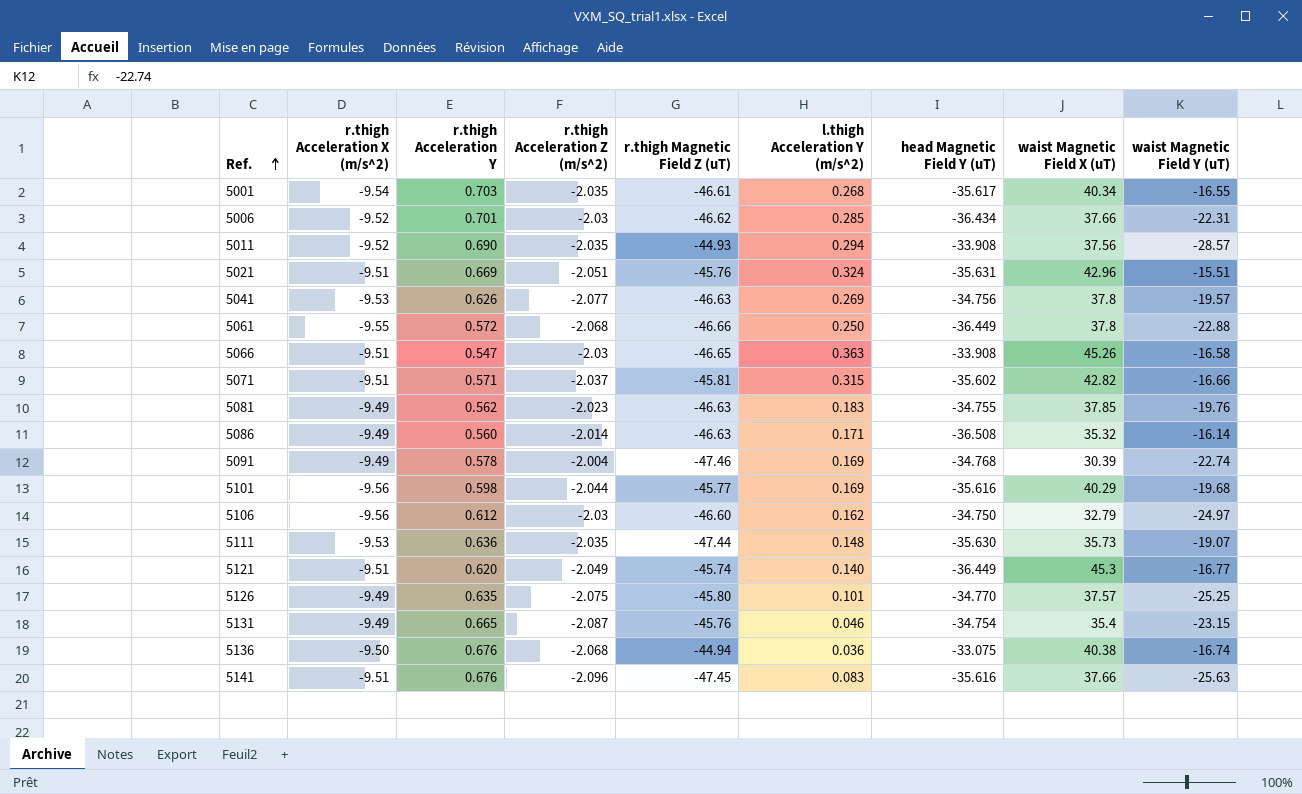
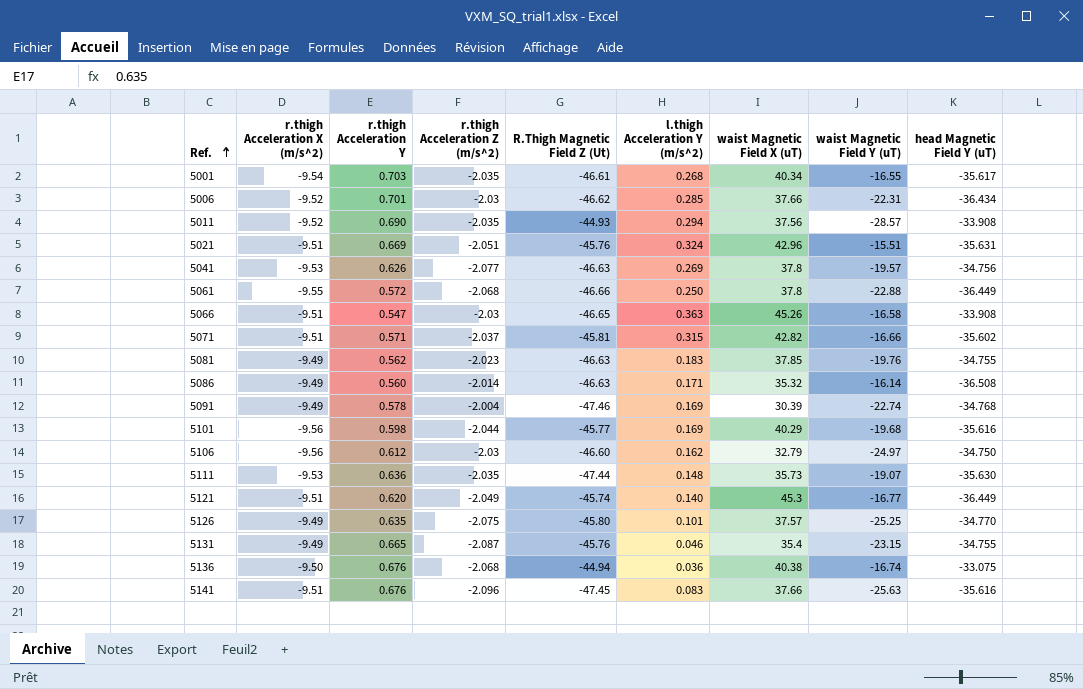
column name: r.thigh Magnetic Field Z (uT) -> R.Thigh Magnetic Field Z (Ut)
column head Magnetic Field Y (uT) | position: 7 -> 9
5131 | head Magnetic Field Y (uT): -34.754 -> -34.755

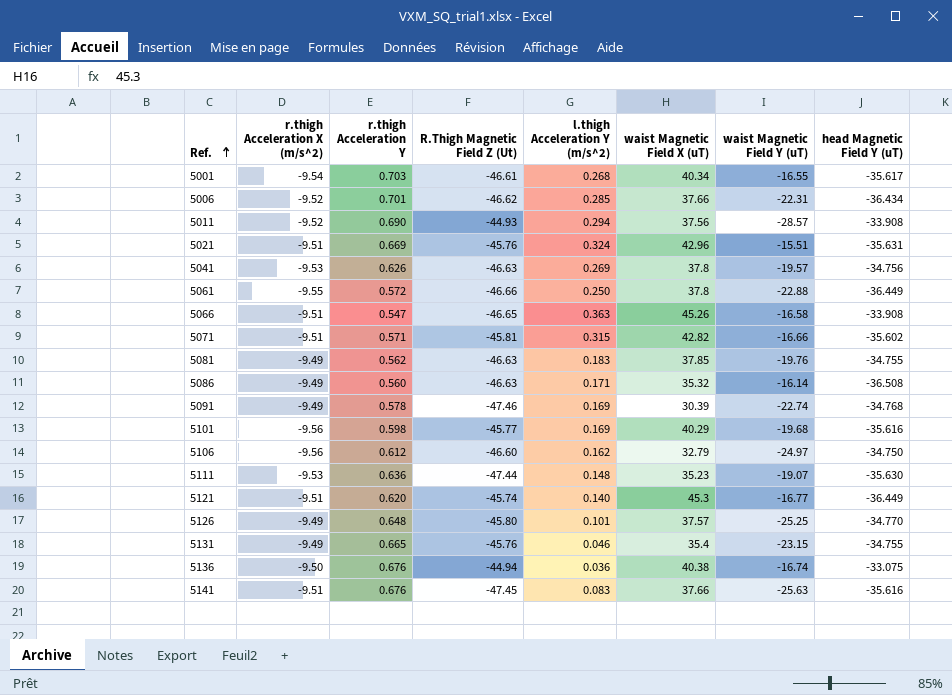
column r.thigh Acceleration Z (m/s^2) | position: 4 -> none
5111 | waist Magnetic Field X (uT): 35.73 -> 35.23
5126 | r.thigh Acceleration Y: 0.635 -> 0.648

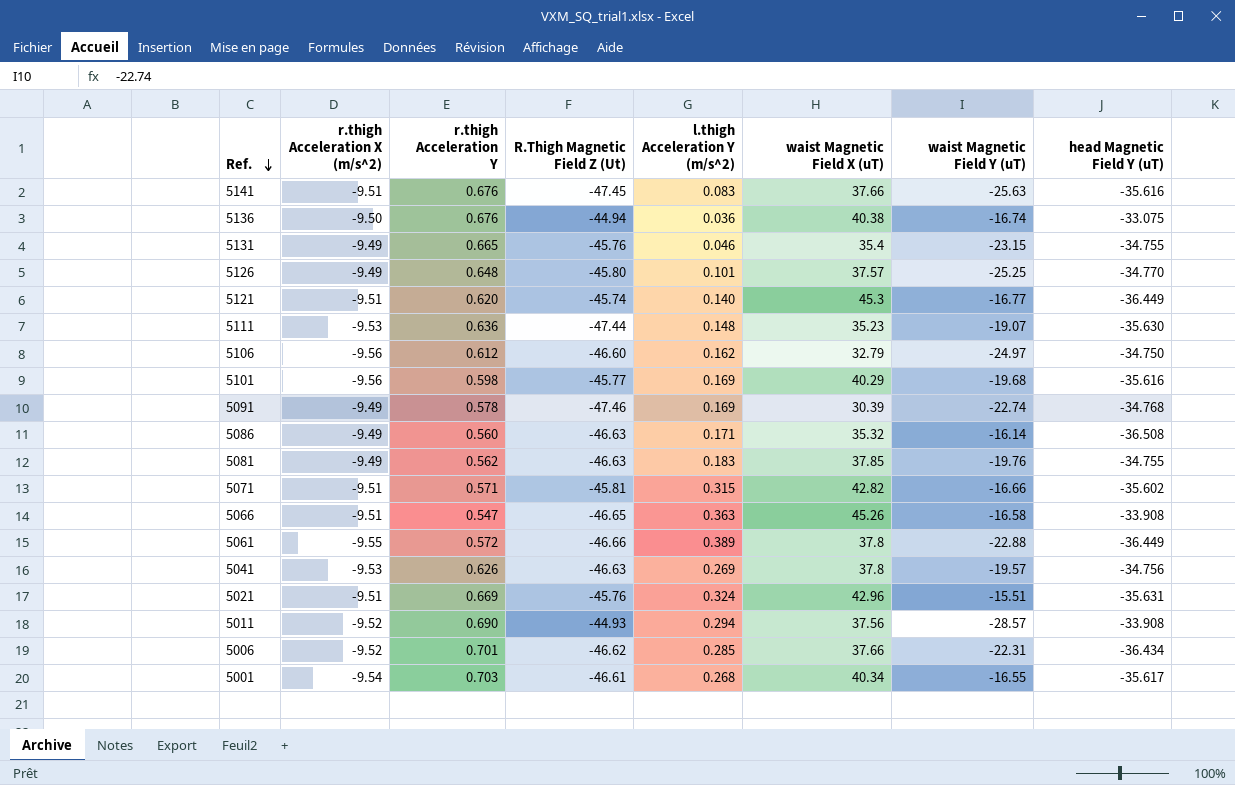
row order: Ref. ascending -> Ref. descending
5061 | l.thigh Acceleration Y (m/s^2): 0.250 -> 0.389

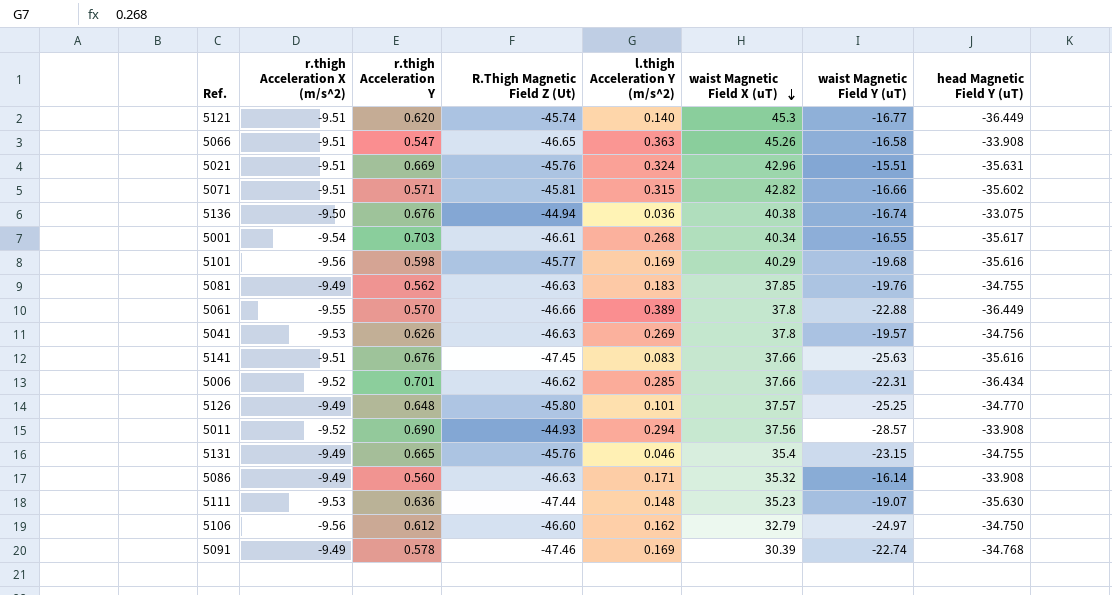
row order: Ref. descending -> waist Magnetic Field X (uT) descending
5061 | r.thigh Acceleration Y: 0.572 -> 0.570
5086 | head Magnetic Field Y (uT): -36.508 -> -33.908

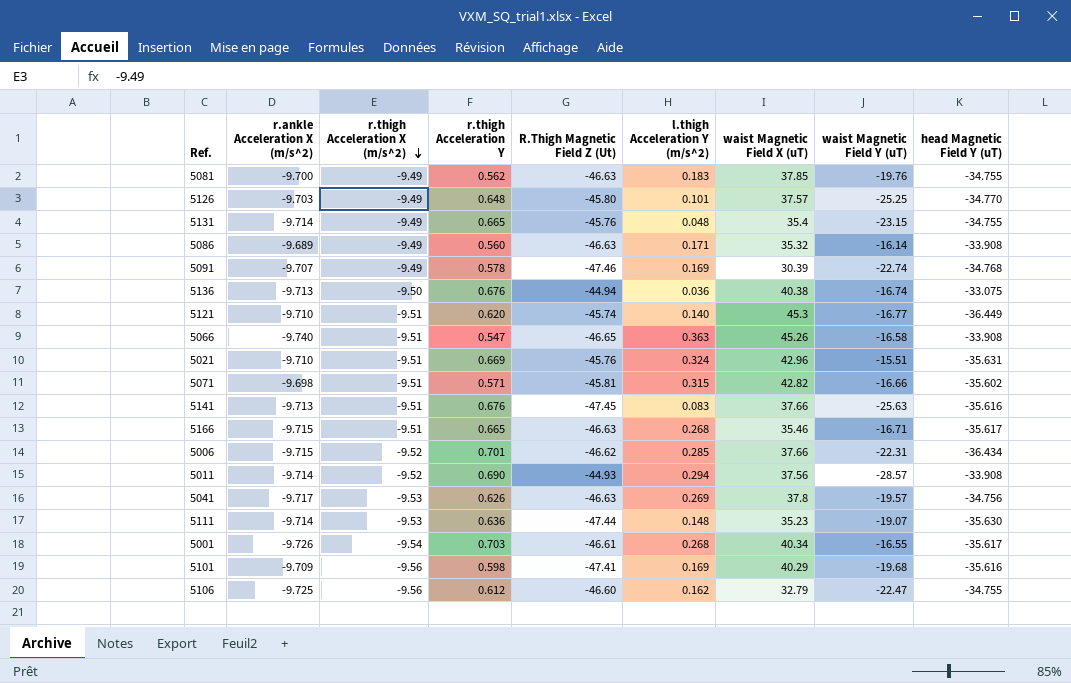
row order: waist Magnetic Field X (uT) descending -> r.thigh Acceleration X (m/s^2) descending
column r.ankle Acceleration X (m/s^2) | position: none -> 2
row 5061: -9.55 | 0.570 | -46.66 | 0.389 | 37.8 | -22.88 | -36.449 -> none
5131 | l.thigh Acceleration Y (m/s^2): 0.046 -> 0.048
row 5166: none -> -9.715 | -9.51 | 0.665 | -46.63 | 0.268 | 35.46 | -16.71 | -35.617
5101 | R.Thigh Magnetic Field Z (Ut): -45.77 -> -47.41
5106 | waist Magnetic Field Y (uT): -24.97 -> -22.47
5106 | head Magnetic Field Y (uT): -34.750 -> -34.755

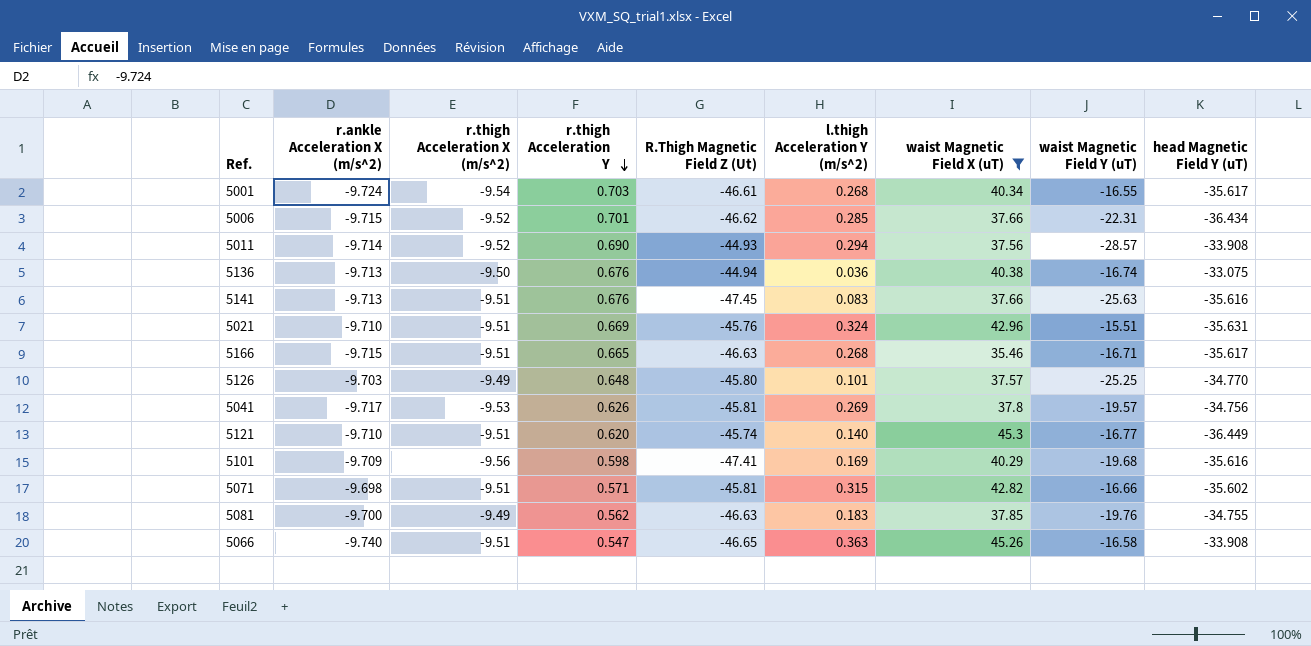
filter: none -> waist Magnetic Field X (uT) >= 35.46
row order: r.thigh Acceleration X (m/s^2) descending -> r.thigh Acceleration Y descending
5001 | r.ankle Acceleration X (m/s^2): -9.726 -> -9.724
5041 | R.Thigh Magnetic Field Z (Ut): -46.63 -> -45.81

